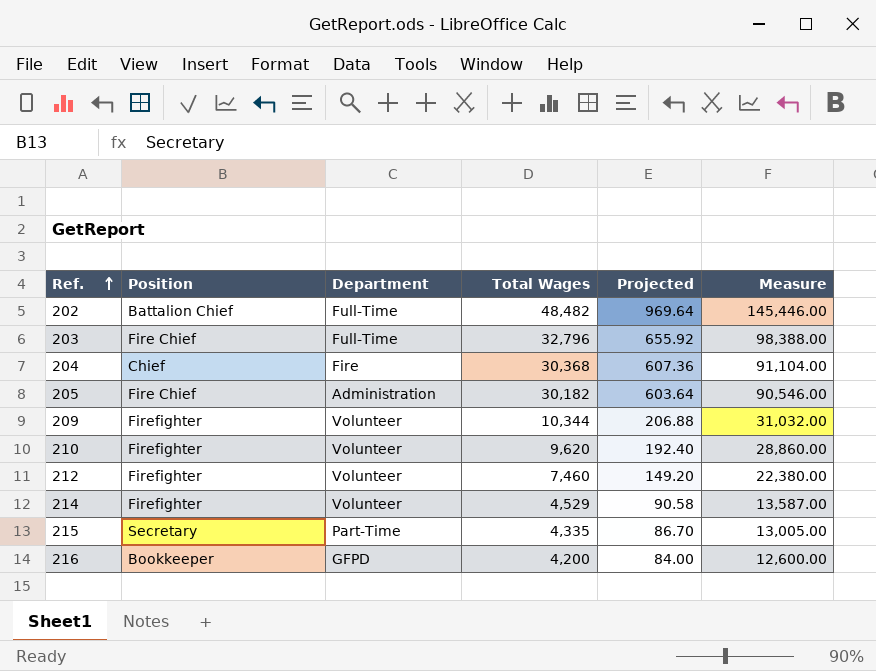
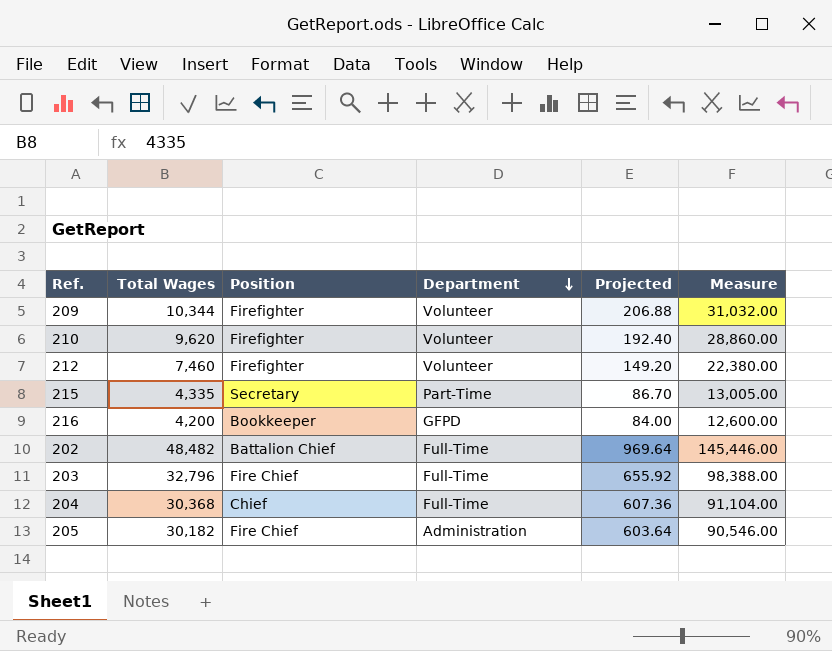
row order: Ref. ascending -> Department descending
column Total Wages | position: 4 -> 2
row 214: Firefighter | Volunteer | 4,529 | 90.58 | 13,587.00 -> none
204 | Department: Fire -> Full-Time

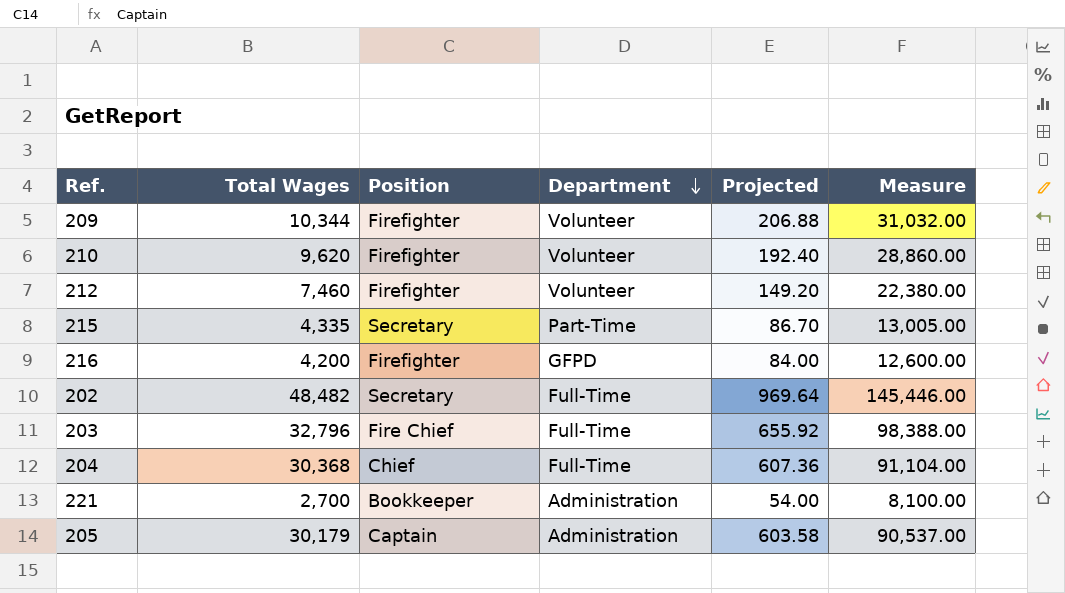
216 | Position: Bookkeeper -> Firefighter
202 | Position: Battalion Chief -> Secretary
row 221: none -> 2,700 | Bookkeeper | Administration | 54.00 | 8,100.00
205 | Total Wages: 30,182 -> 30,179
205 | Position: Fire Chief -> Captain
205 | Projected: 603.64 -> 603.58
205 | Measure: 90,546.00 -> 90,537.00

